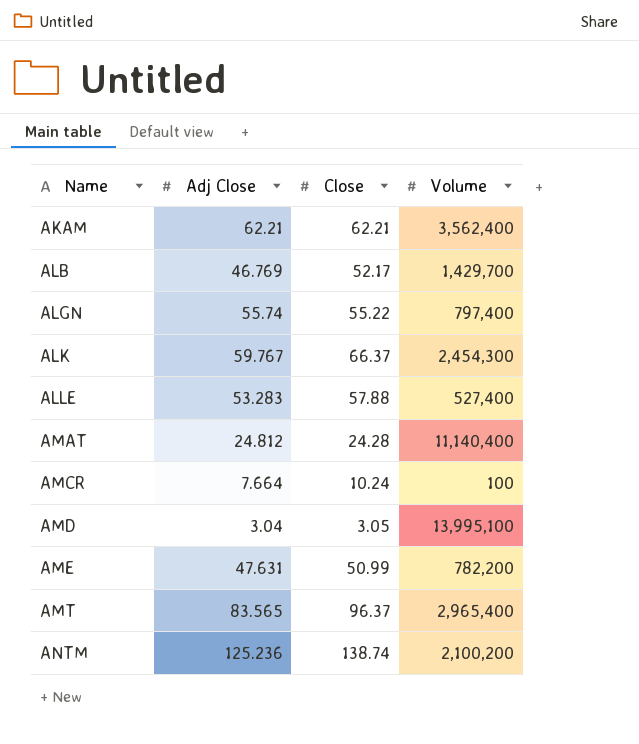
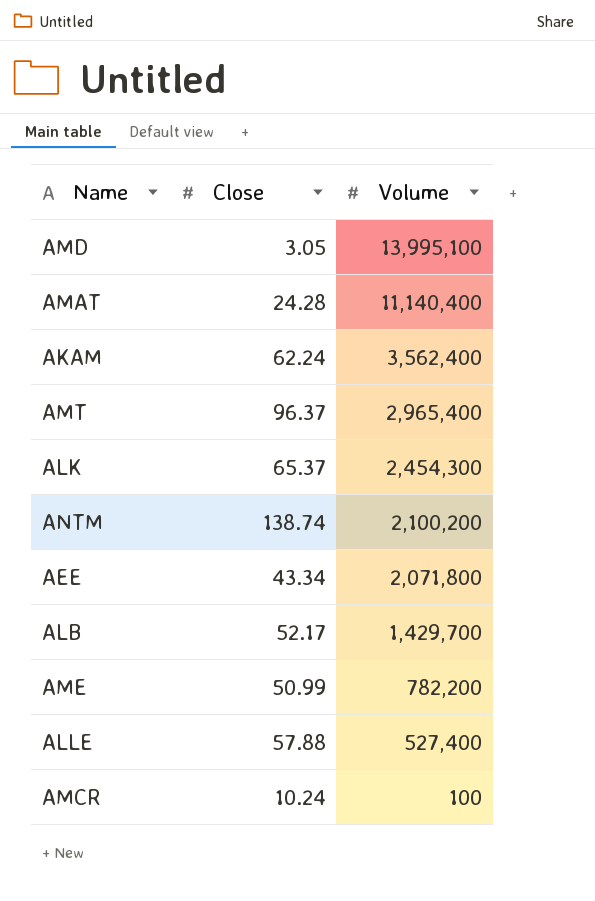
row order: Name ascending -> Volume descending
column Adj Close | position: 2 -> none
row ALGN: 55.74 | 55.22 | 797,400 -> none
AKAM | Close: 62.21 -> 62.24
ALK | Close: 66.37 -> 65.37
row AEE: none -> 43.34 | 2,071,800

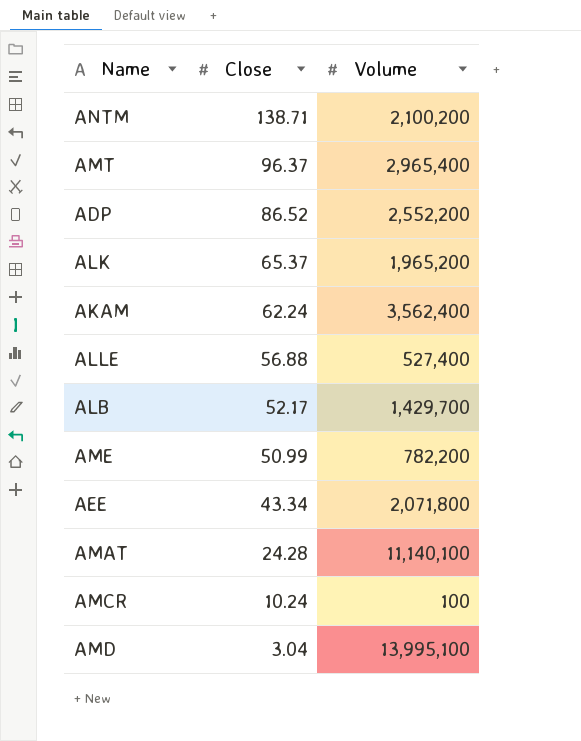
row order: Volume descending -> Close descending
ANTM | Close: 138.74 -> 138.71
row ADP: none -> 86.52 | 2,552,200
ALK | Volume: 2,454,300 -> 1,965,200
ALLE | Close: 57.88 -> 56.88
AMAT | Volume: 11,140,400 -> 11,140,100
AMD | Close: 3.05 -> 3.04

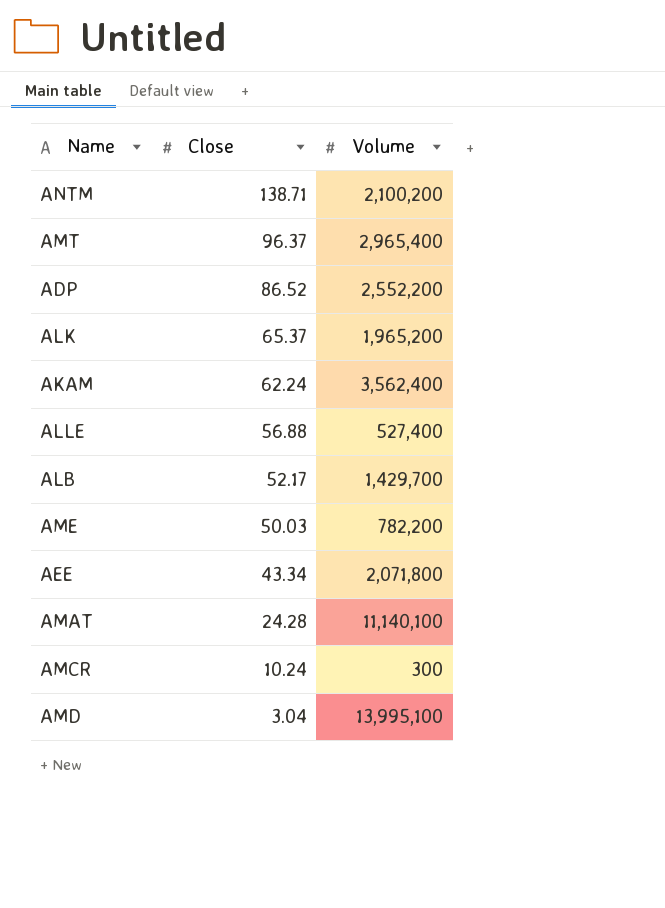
AME | Close: 50.99 -> 50.03
AMCR | Volume: 100 -> 300

